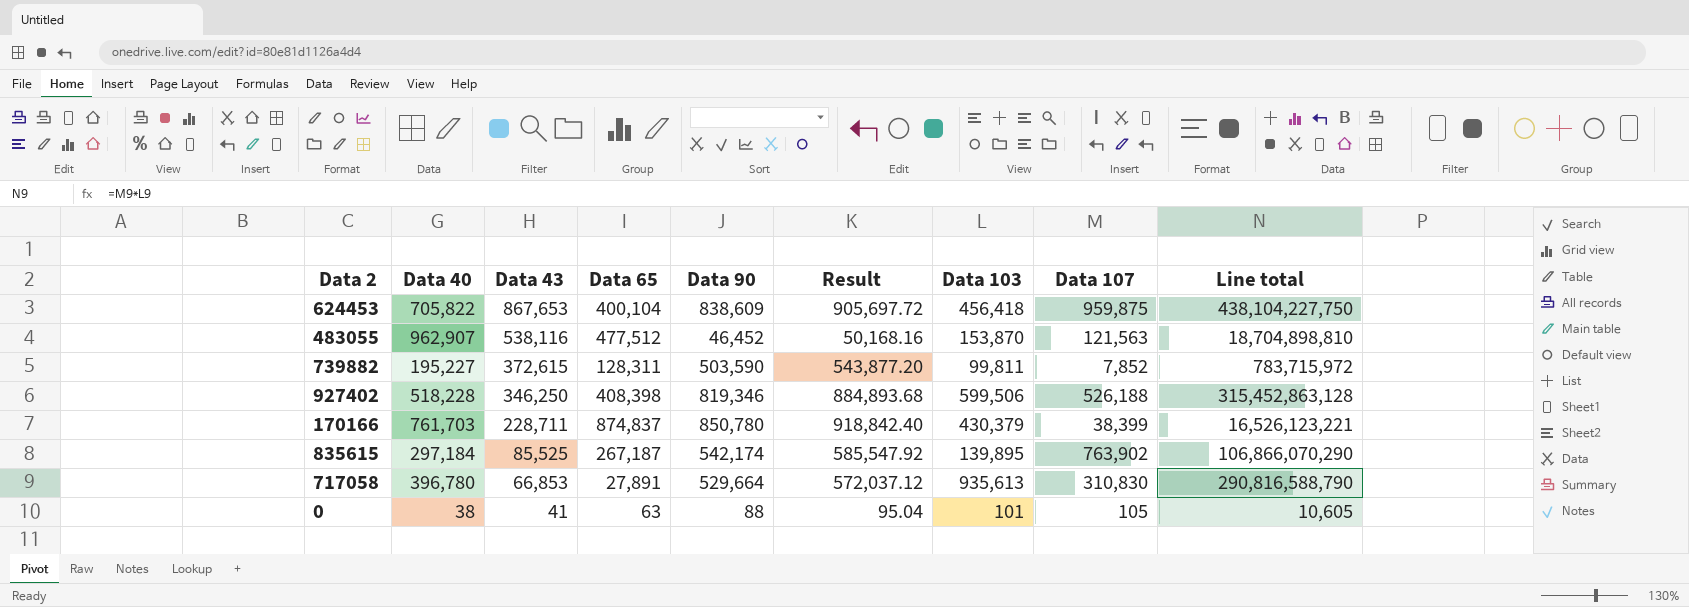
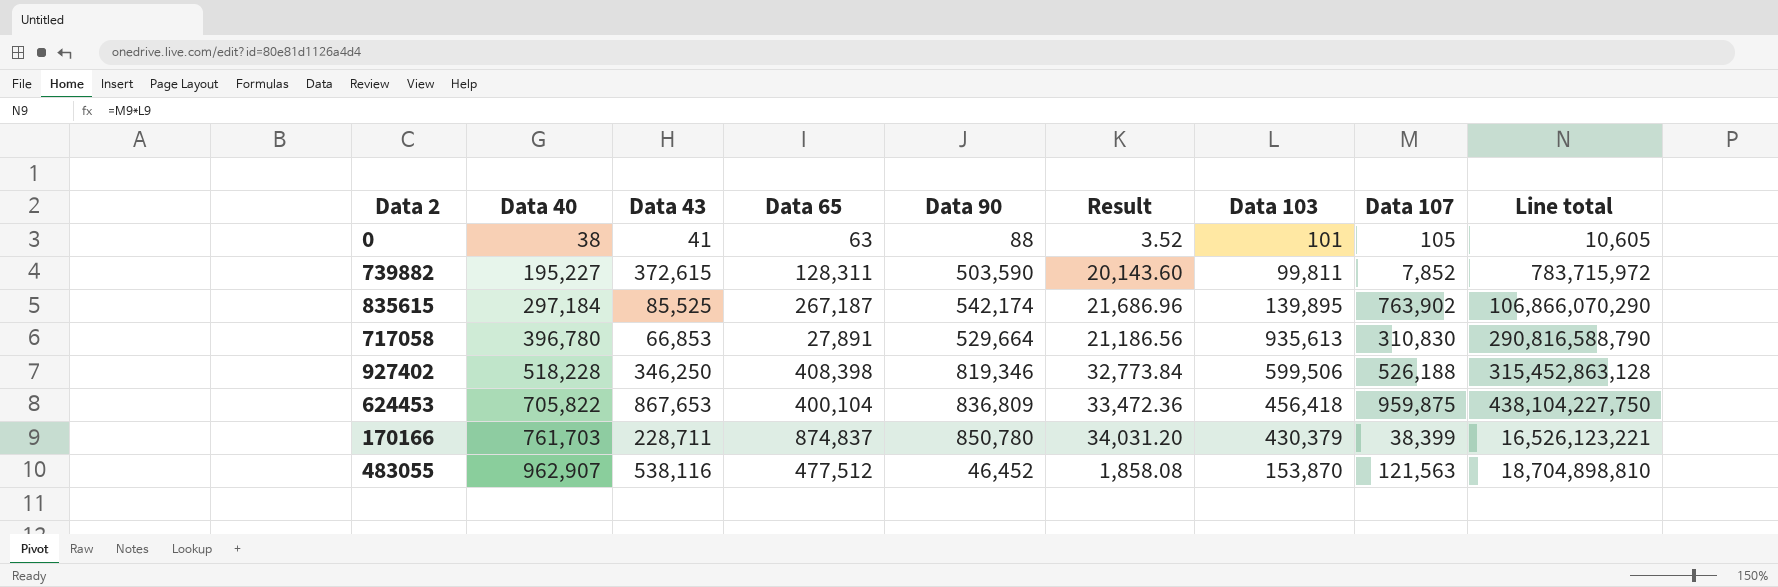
row order: Data 43 descending -> Data 40 ascending
column Result | formula: [Data 90] * 1.08 -> [Data 90] * 0.04
624453 | Data 90: 838,609 -> 836,809

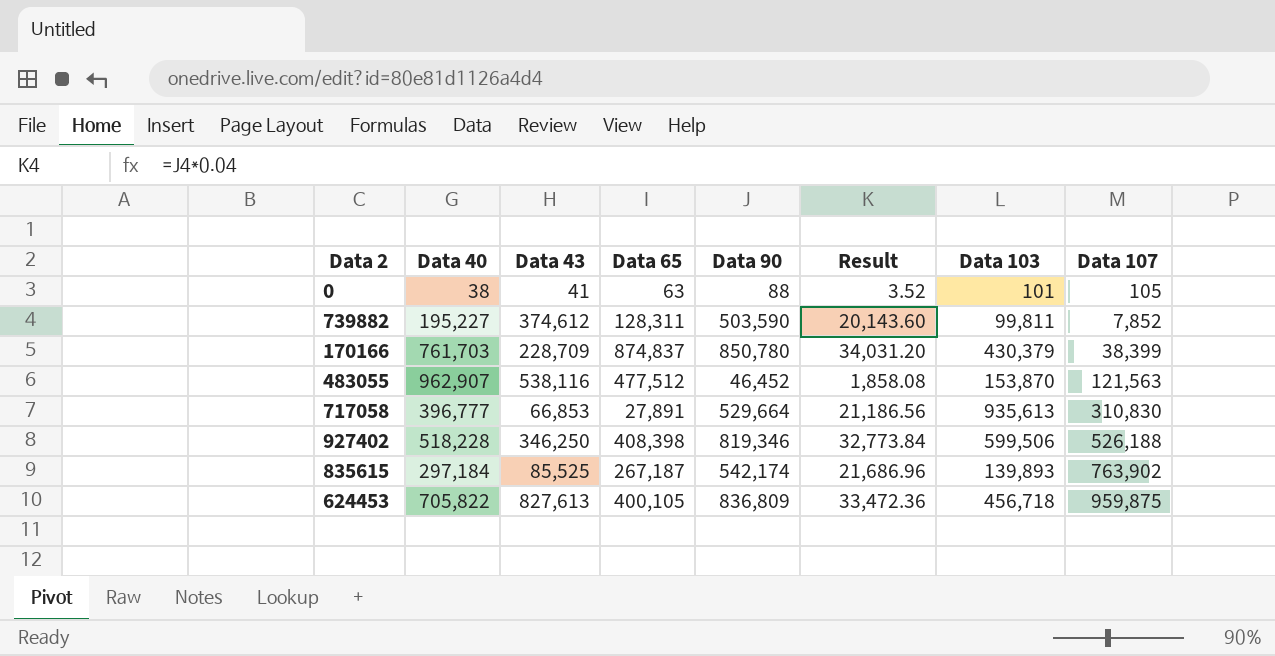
row order: Data 40 ascending -> Data 107 ascending
column Line total | formula: [Data 103] * [Data 107] -> none
739882 | Data 43: 372,615 -> 374,612
170166 | Data 43: 228,711 -> 228,709
717058 | Data 40: 396,780 -> 396,777
835615 | Data 103: 139,895 -> 139,893
624453 | Data 43: 867,653 -> 827,613
624453 | Data 65: 400,104 -> 400,105
624453 | Data 103: 456,418 -> 456,718

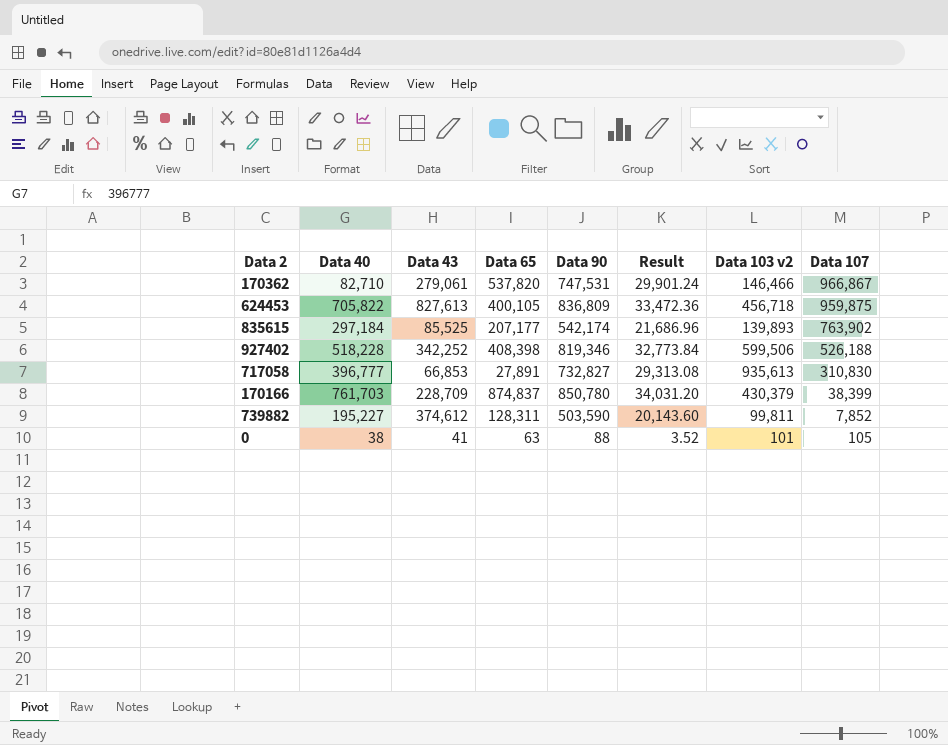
row order: Data 107 ascending -> Data 107 descending
column name: Data 103 -> Data 103 v2
row 483055: 962,907 | 538,116 | 477,512 | 46,452 | 1,858.08 | 153,870 | 121,563 -> none
row 170362: none -> 82,710 | 279,061 | 537,820 | 747,531 | 29,901.24 | 146,466 | 966,867
835615 | Data 65: 267,187 -> 207,177
927402 | Data 43: 346,250 -> 342,252
717058 | Data 90: 529,664 -> 732,827
717058 | Result: 21,186.56 -> 29,313.08

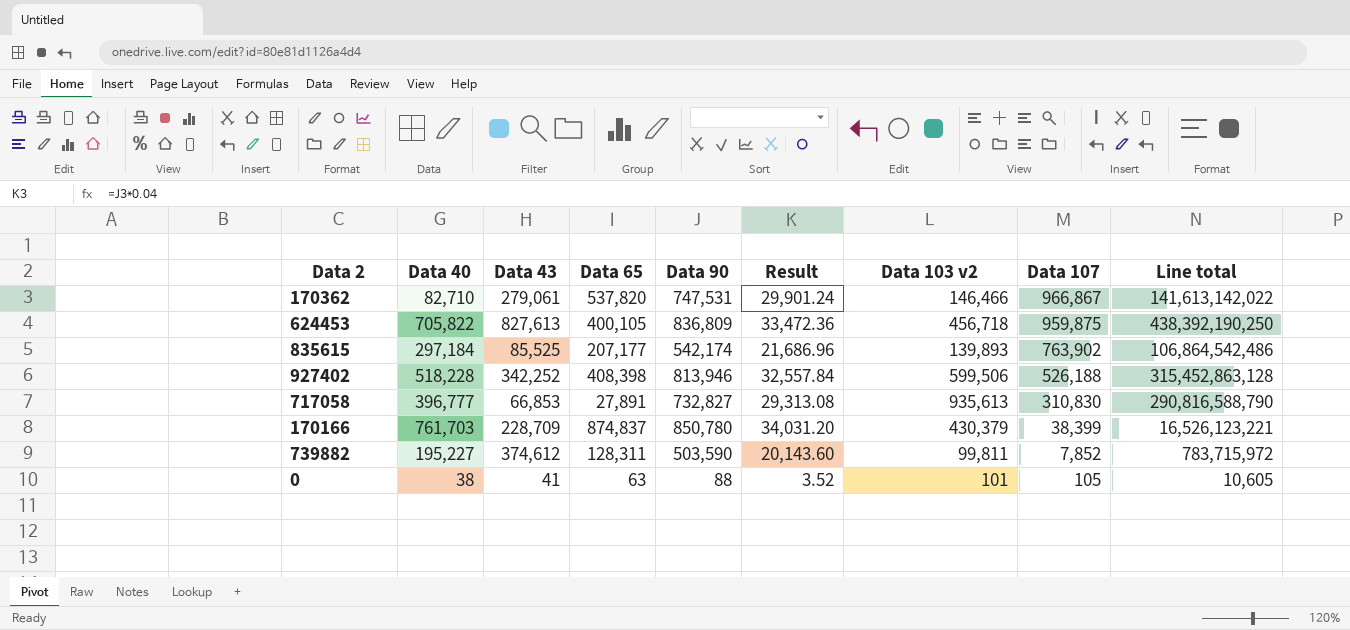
column Line total | formula: none -> [Data 103 v2] * [Data 107]
927402 | Data 90: 819,346 -> 813,946
927402 | Result: 32,773.84 -> 32,557.84

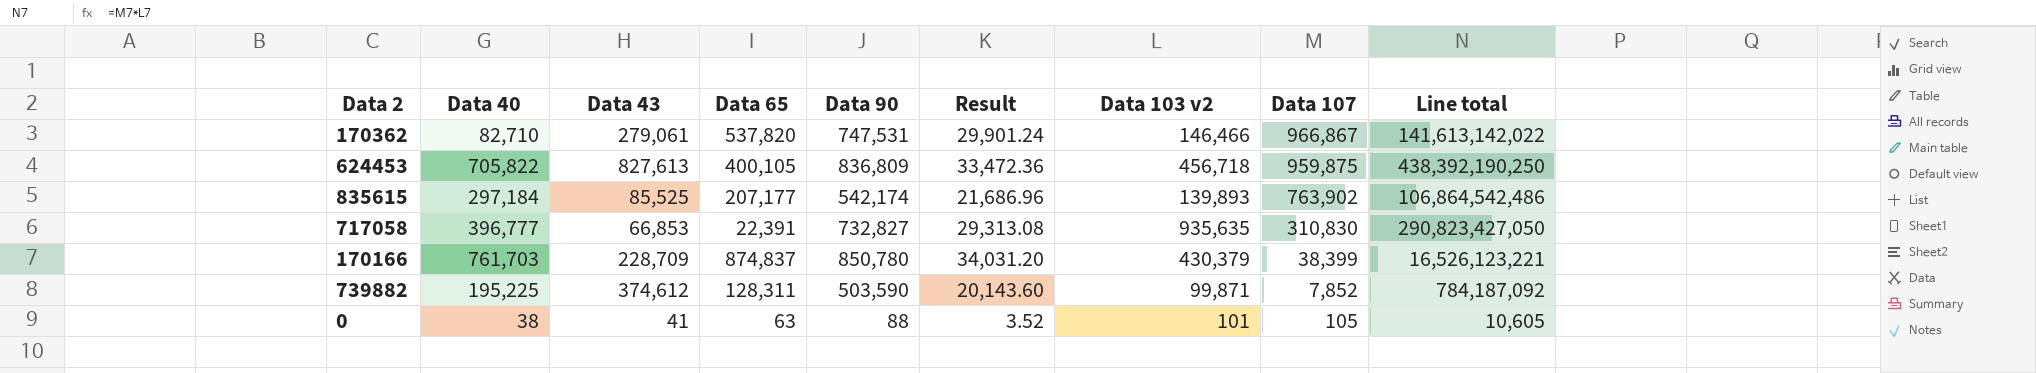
row 927402: 518,228 | 342,252 | 408,398 | 813,946 | 32,557.84 | 599,506 | 526,188 | 315,452,863,128 -> none
717058 | Data 65: 27,891 -> 22,391
717058 | Data 103 v2: 935,613 -> 935,635
717058 | Line total: 290,816,588,790 -> 290,823,427,050
739882 | Data 40: 195,227 -> 195,225
739882 | Data 103 v2: 99,811 -> 99,871
739882 | Line total: 783,715,972 -> 784,187,092

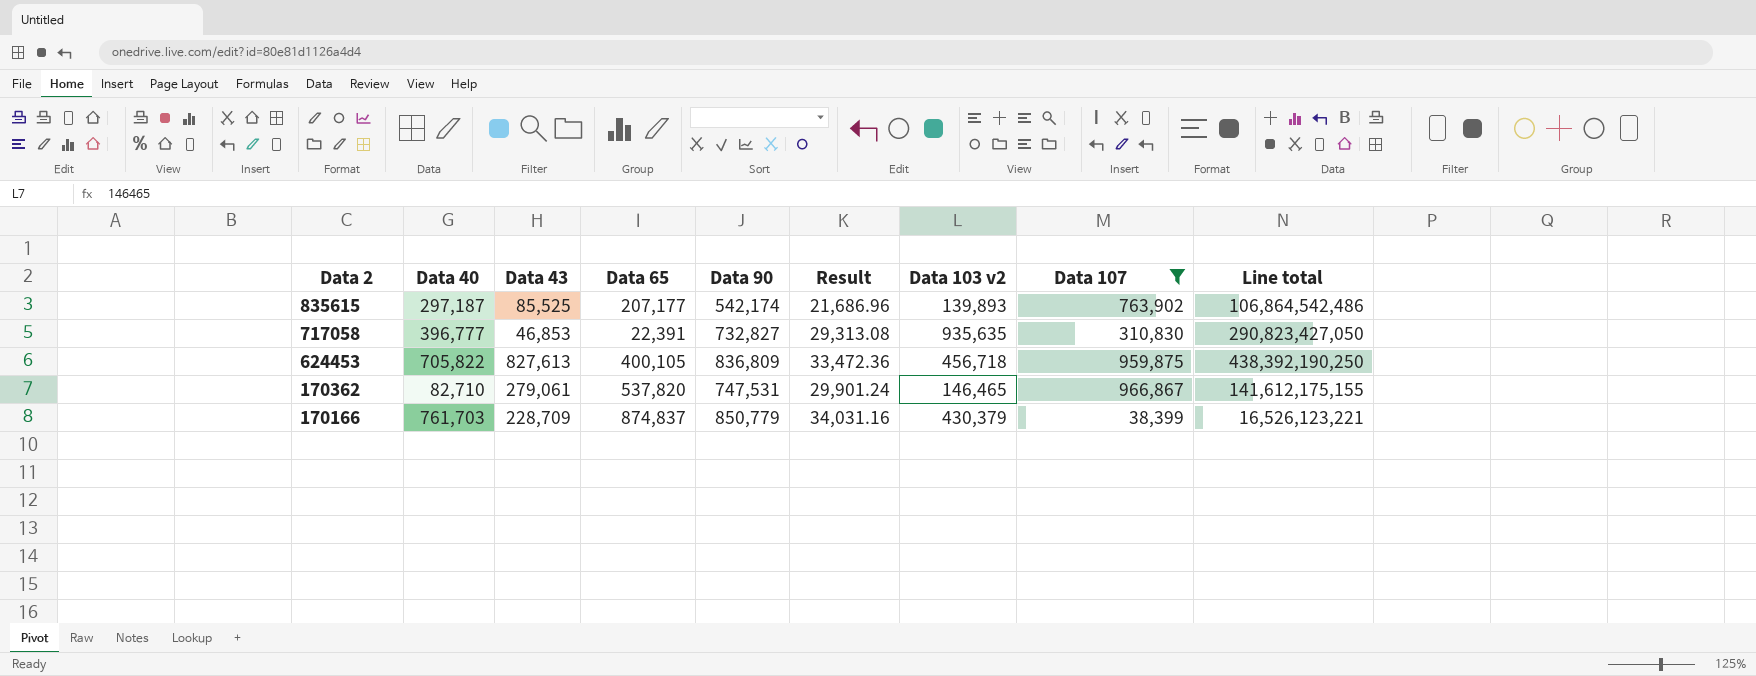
filter: none -> Data 107 >= 38,399
row order: Data 107 descending -> Data 2 descending
835615 | Data 40: 297,184 -> 297,187
717058 | Data 43: 66,853 -> 46,853
170362 | Data 103 v2: 146,466 -> 146,465
170362 | Line total: 141,613,142,022 -> 141,612,175,155
170166 | Data 90: 850,780 -> 850,779
170166 | Result: 34,031.20 -> 34,031.16

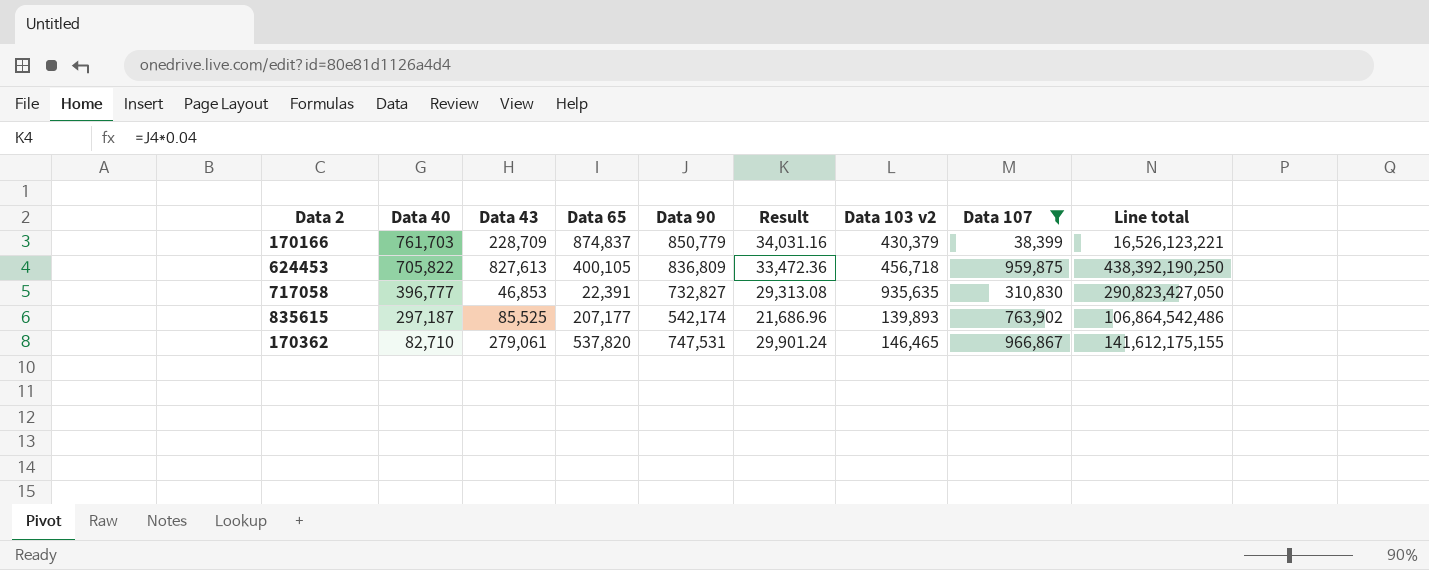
row order: Data 2 descending -> Data 40 descending

